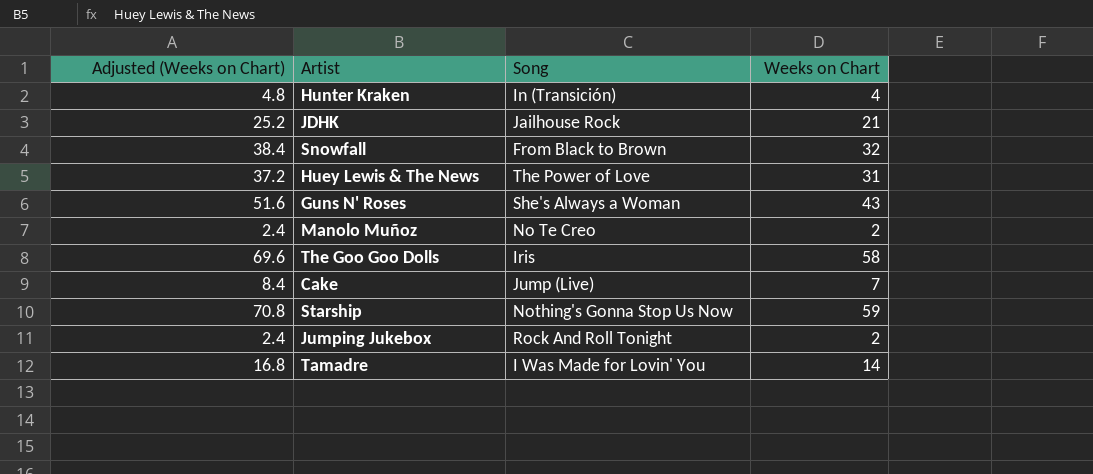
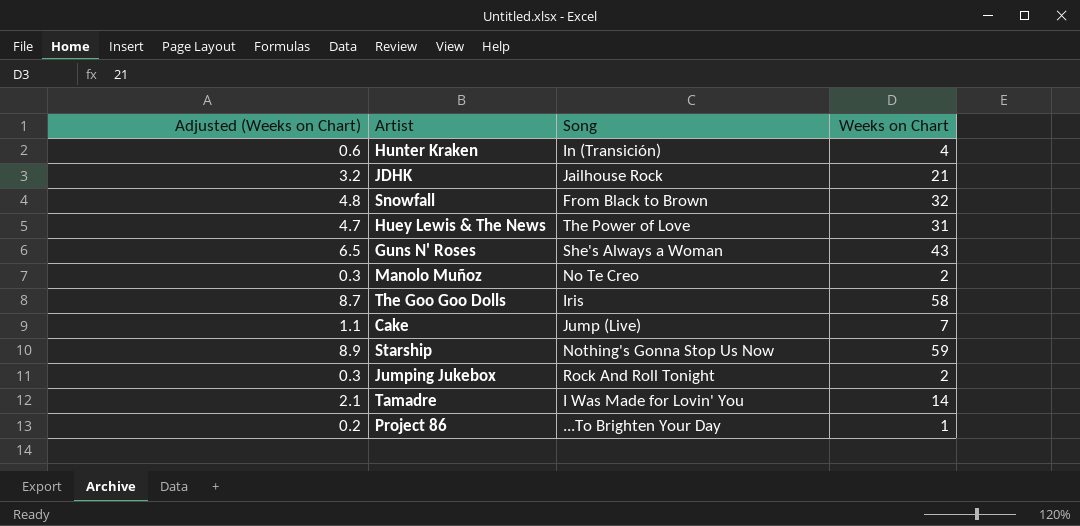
column Adjusted (Weeks on Chart) | formula: [Weeks on Chart] * 1.2 -> [Weeks on Chart] * 0.15
row Project 86: none -> 0.2 | ...To Brighten Your Day | 1

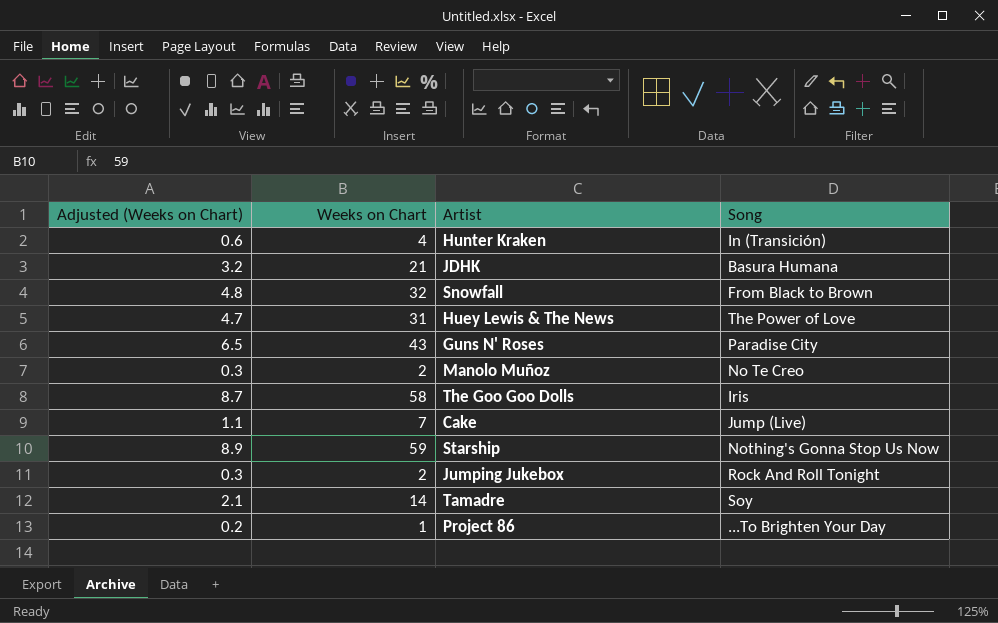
column Weeks on Chart | position: 4 -> 2
JDHK | Song: Jailhouse Rock -> Basura Humana
Guns N' Roses | Song: She's Always a Woman -> Paradise City
Tamadre | Song: I Was Made for Lovin' You -> Soy

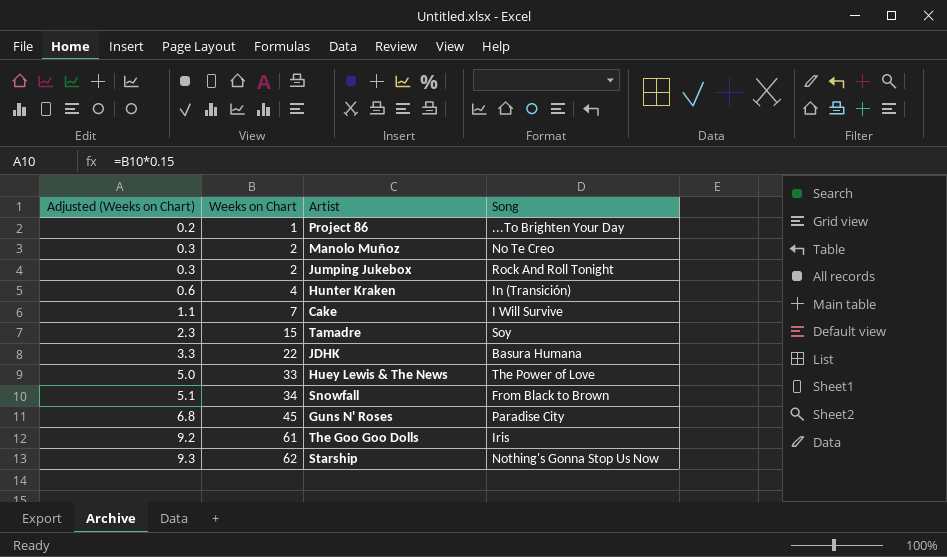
row order: none -> Adjusted (Weeks on Chart) ascending
Cake | Song: Jump (Live) -> I Will Survive
Tamadre | Adjusted (Weeks on Chart): 2.1 -> 2.3
Tamadre | Weeks on Chart: 14 -> 15
JDHK | Adjusted (Weeks on Chart): 3.2 -> 3.3
JDHK | Weeks on Chart: 21 -> 22
Huey Lewis & The News | Adjusted (Weeks on Chart): 4.7 -> 5.0
Huey Lewis & The News | Weeks on Chart: 31 -> 33
Snowfall | Adjusted (Weeks on Chart): 4.8 -> 5.1
Snowfall | Weeks on Chart: 32 -> 34
Guns N' Roses | Adjusted (Weeks on Chart): 6.5 -> 6.8
Guns N' Roses | Weeks on Chart: 43 -> 45
The Goo Goo Dolls | Adjusted (Weeks on Chart): 8.7 -> 9.2
The Goo Goo Dolls | Weeks on Chart: 58 -> 61
Starship | Adjusted (Weeks on Chart): 8.9 -> 9.3
Starship | Weeks on Chart: 59 -> 62

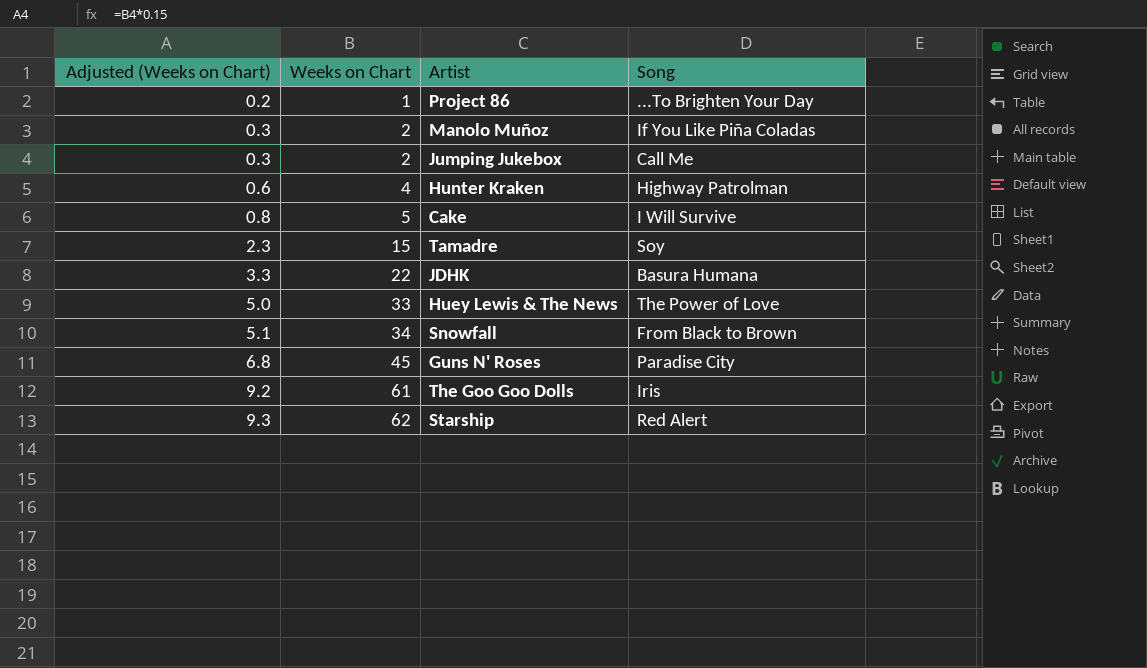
Manolo Muñoz | Song: No Te Creo -> If You Like Piña Coladas
Jumping Jukebox | Song: Rock And Roll Tonight -> Call Me
Hunter Kraken | Song: In (Transición) -> Highway Patrolman
Cake | Adjusted (Weeks on Chart): 1.1 -> 0.8
Cake | Weeks on Chart: 7 -> 5
Starship | Song: Nothing's Gonna Stop Us Now -> Red Alert

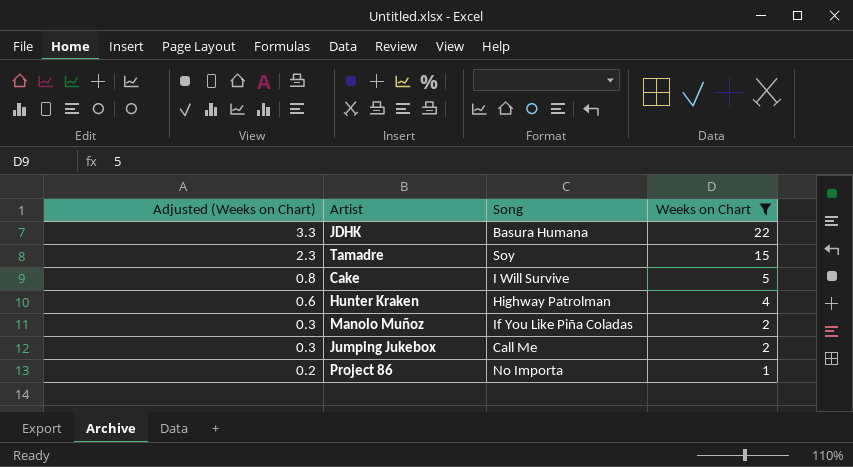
filter: none -> Weeks on Chart <= 22
row order: Adjusted (Weeks on Chart) ascending -> Adjusted (Weeks on Chart) descending
column Weeks on Chart | position: 2 -> 4
Project 86 | Song: ...To Brighten Your Day -> No Importa

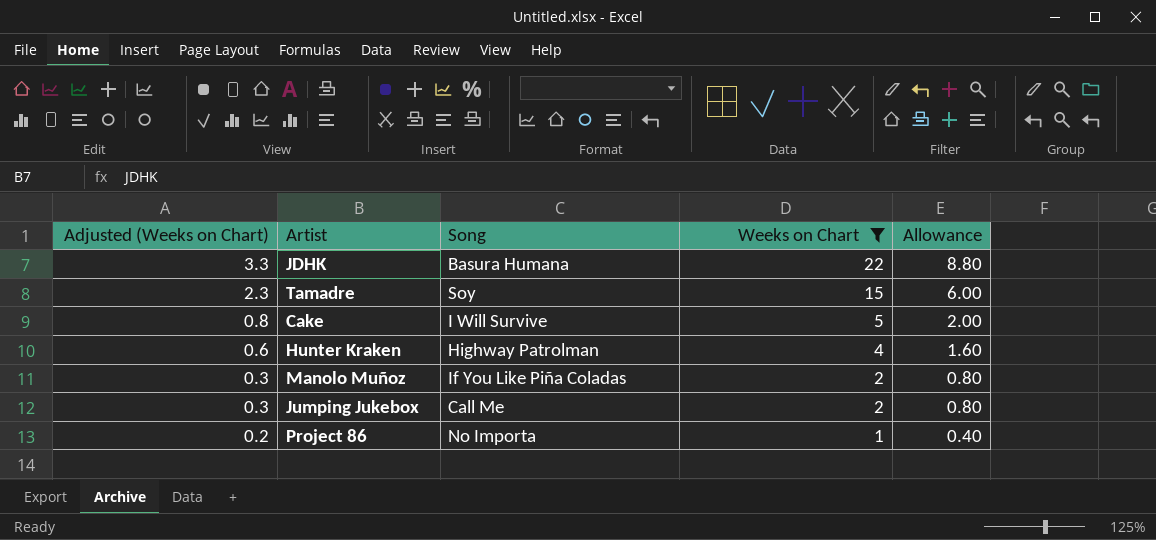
column Allowance | formula: none -> [Weeks on Chart] * 0.4

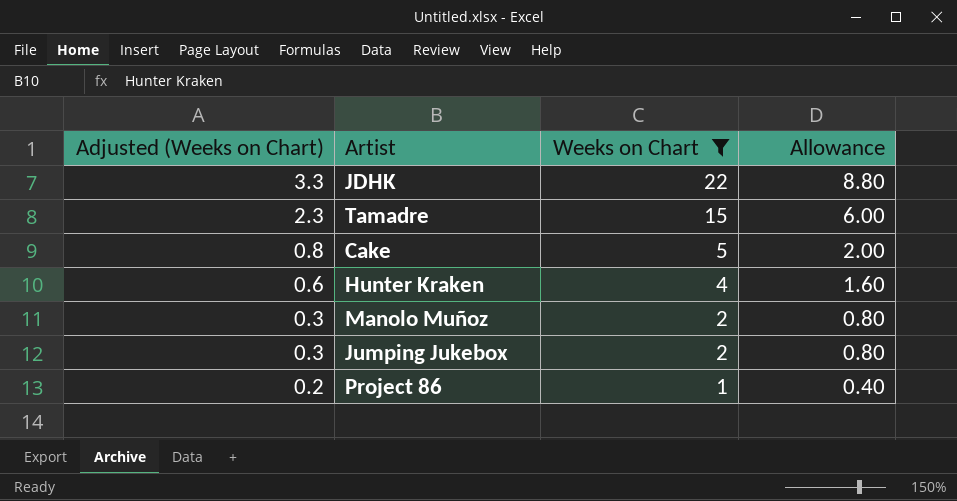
column Song | position: 3 -> none

